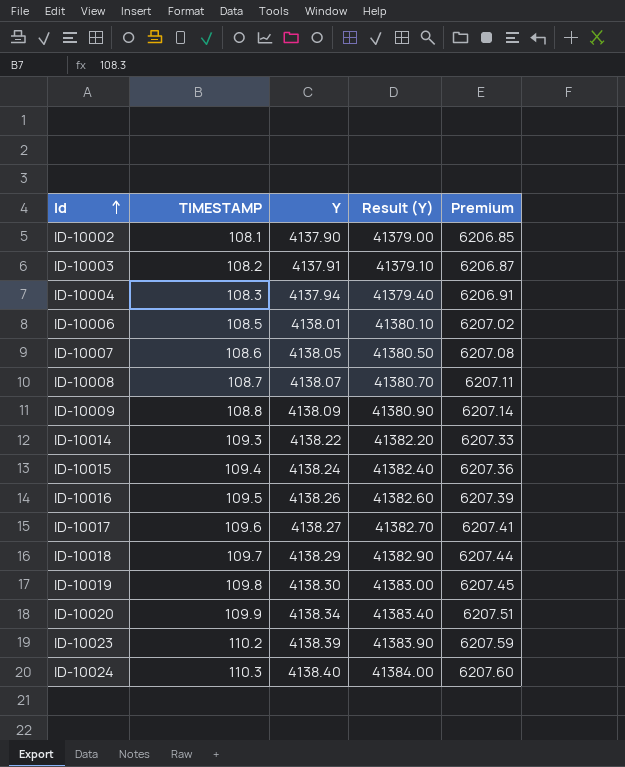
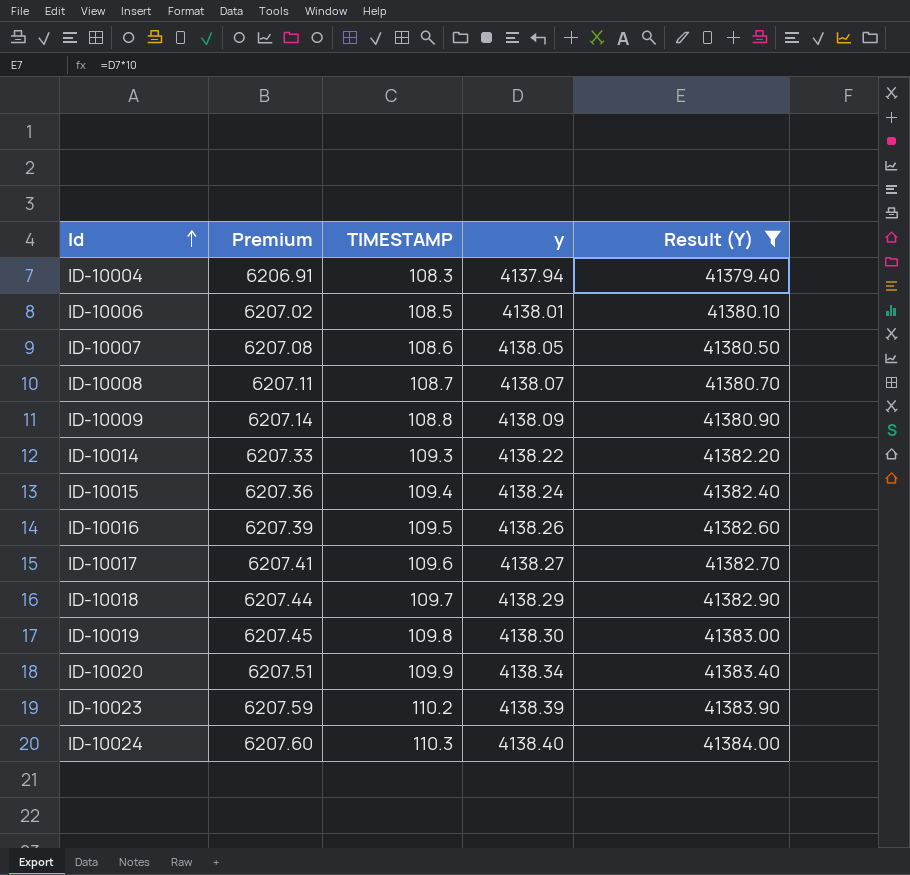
filter: none -> Result (Y) >= 41379.40
column Premium | position: 5 -> 2
column name: Y -> y

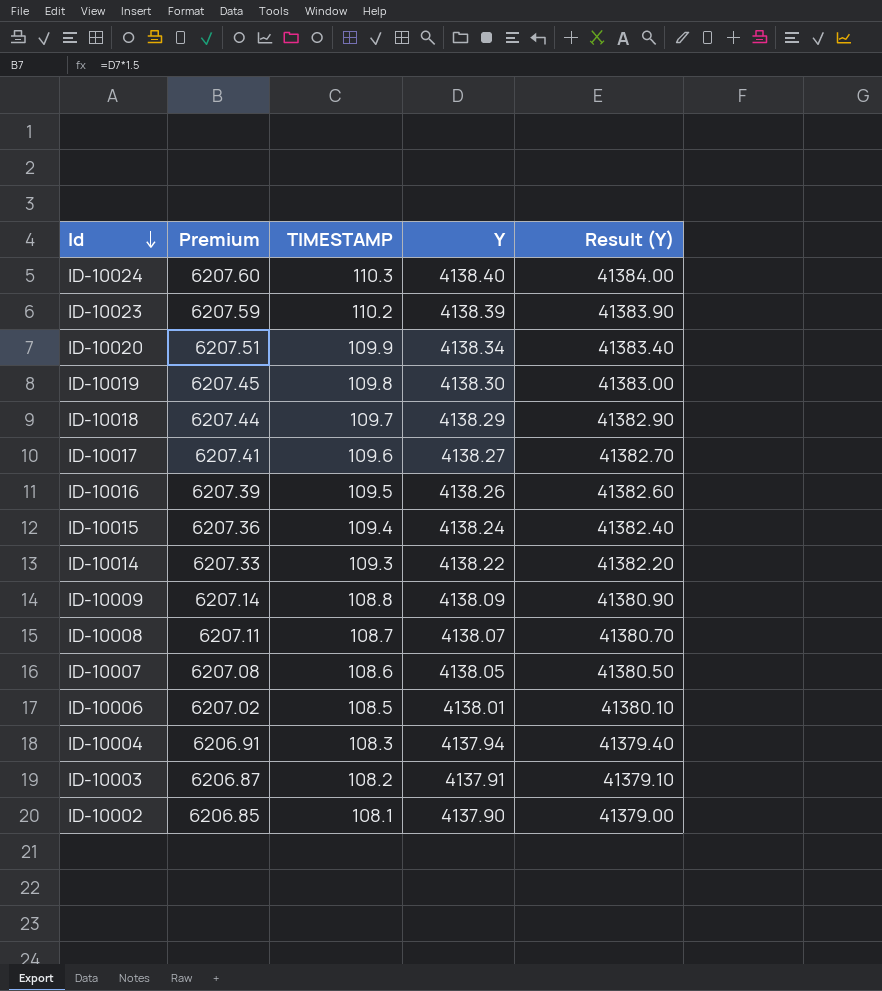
filter: Result (Y) >= 41379.40 -> none
row order: Id ascending -> Id descending
column name: y -> Y

